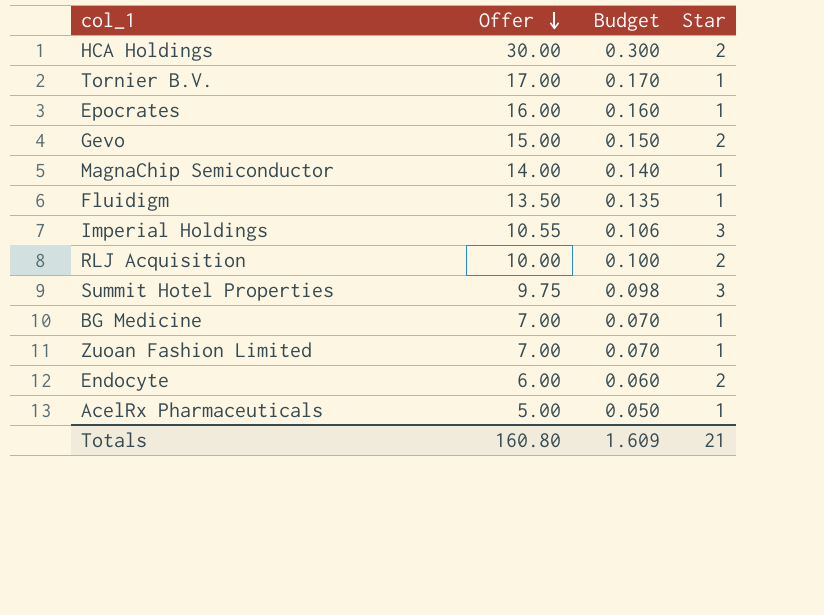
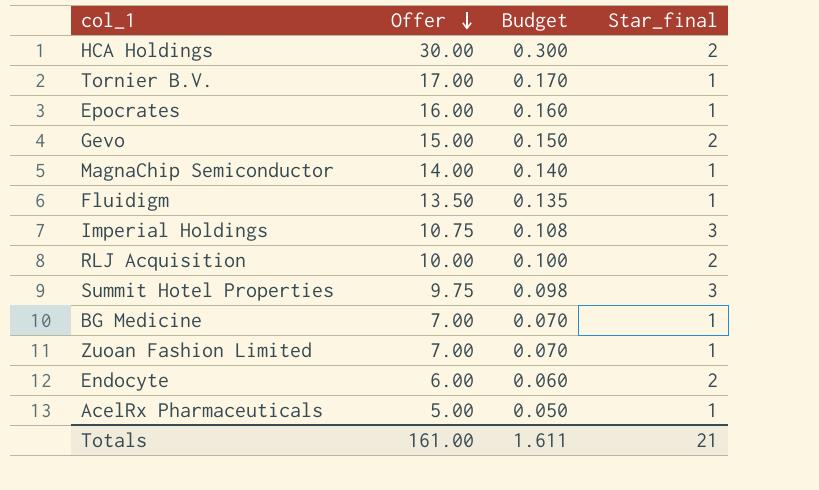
column name: Star -> Star_final
Imperial Holdings | Offer: 10.55 -> 10.75
Imperial Holdings | Budget: 0.106 -> 0.108
Totals | Offer: 160.80 -> 161.00
Totals | Budget: 1.609 -> 1.611

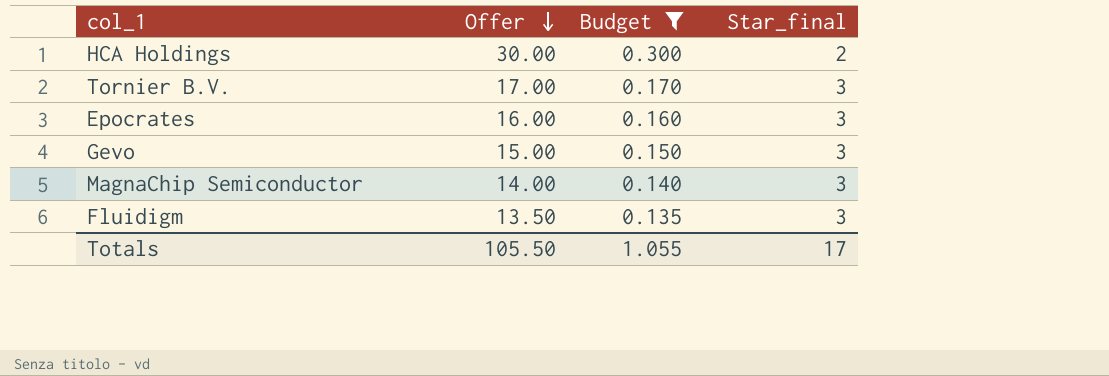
filter: none -> Budget >= 0.135
Tornier B.V. | Star_final: 1 -> 3
Epocrates | Star_final: 1 -> 3
Gevo | Star_final: 2 -> 3
MagnaChip Semiconductor | Star_final: 1 -> 3
Fluidigm | Star_final: 1 -> 3
Totals | Offer: 161.00 -> 105.50
Totals | Budget: 1.611 -> 1.055
Totals | Star_final: 21 -> 17

